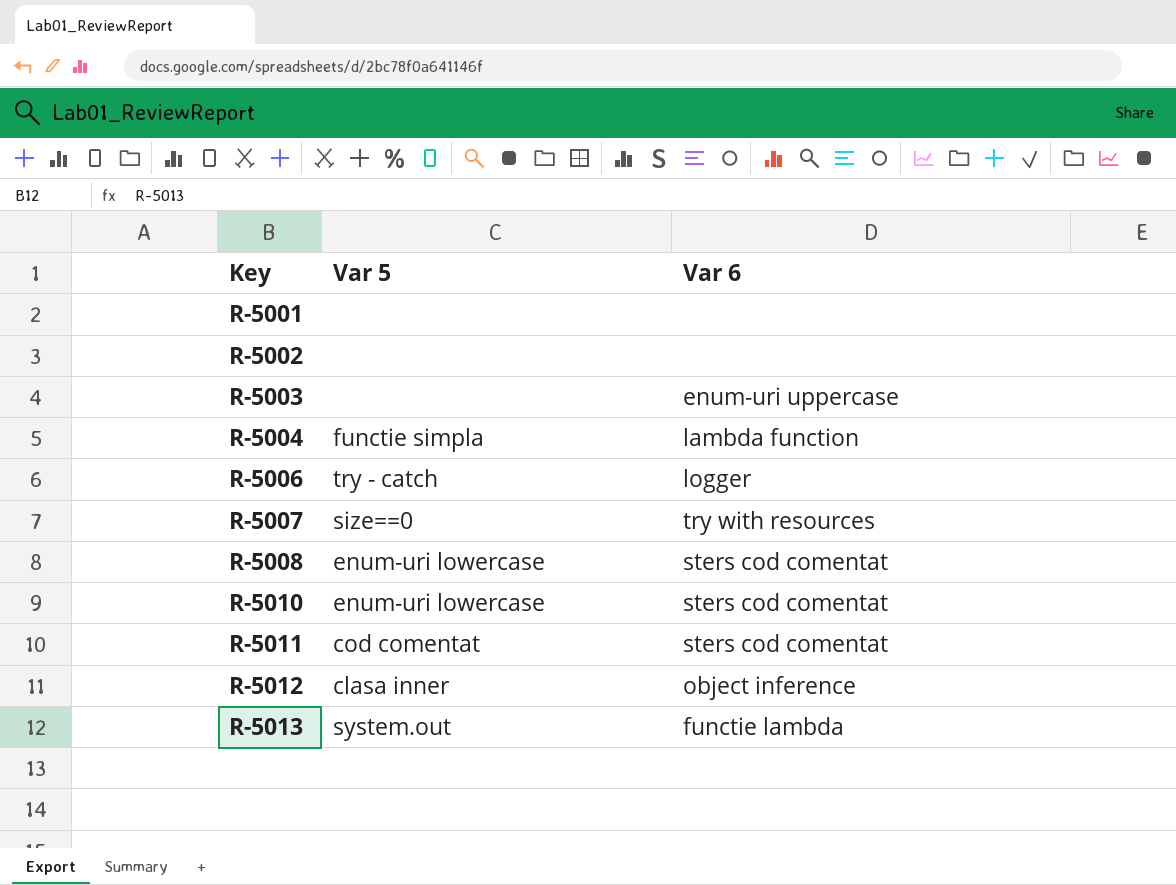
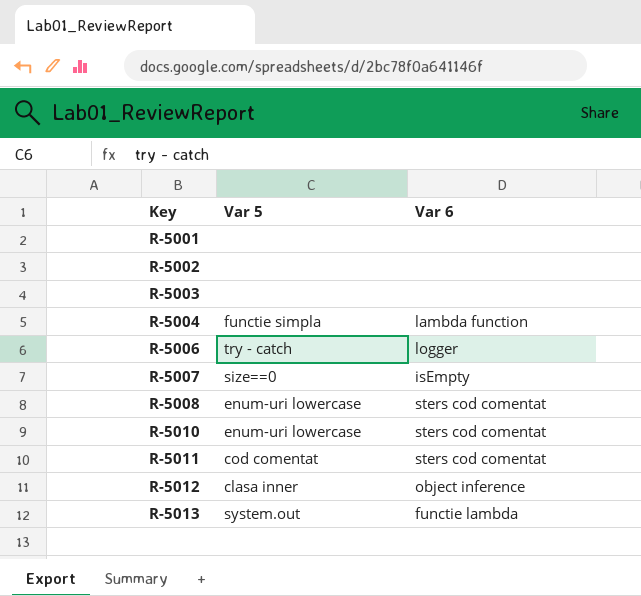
R-5003 | Var 6: enum-uri uppercase -> none
R-5007 | Var 6: try with resources -> isEmpty

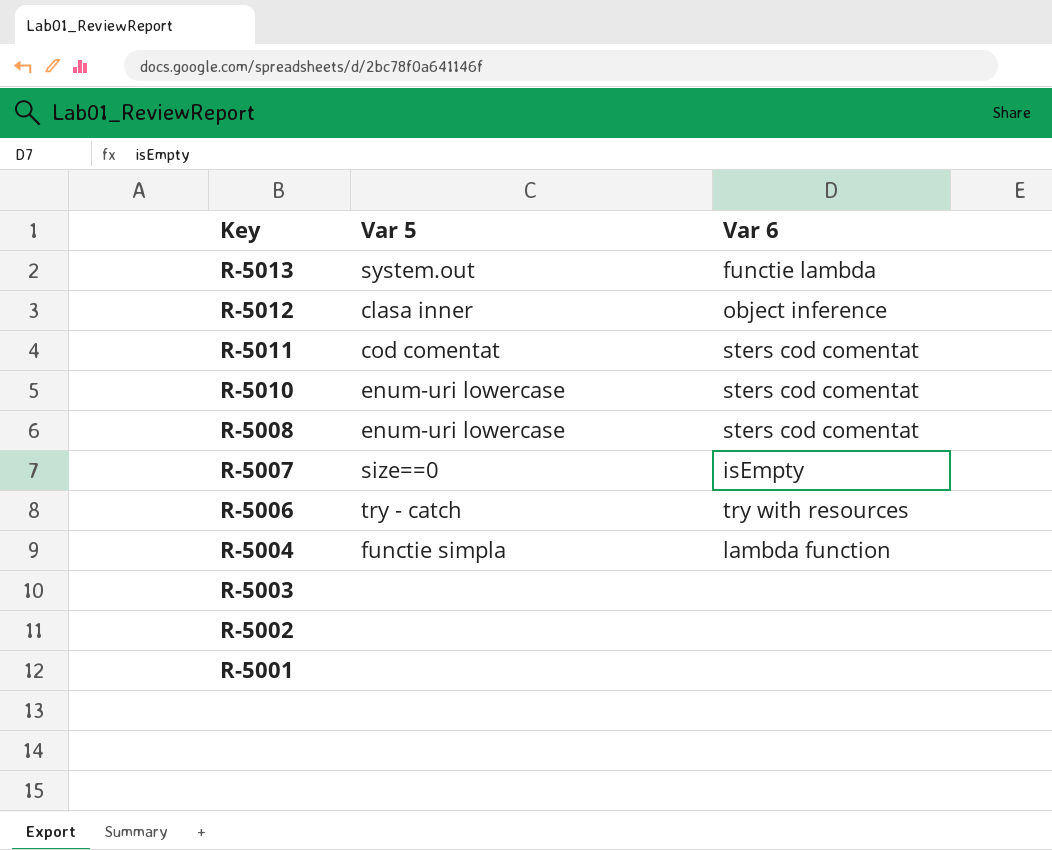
row order: Key ascending -> Key descending
R-5006 | Var 6: logger -> try with resources

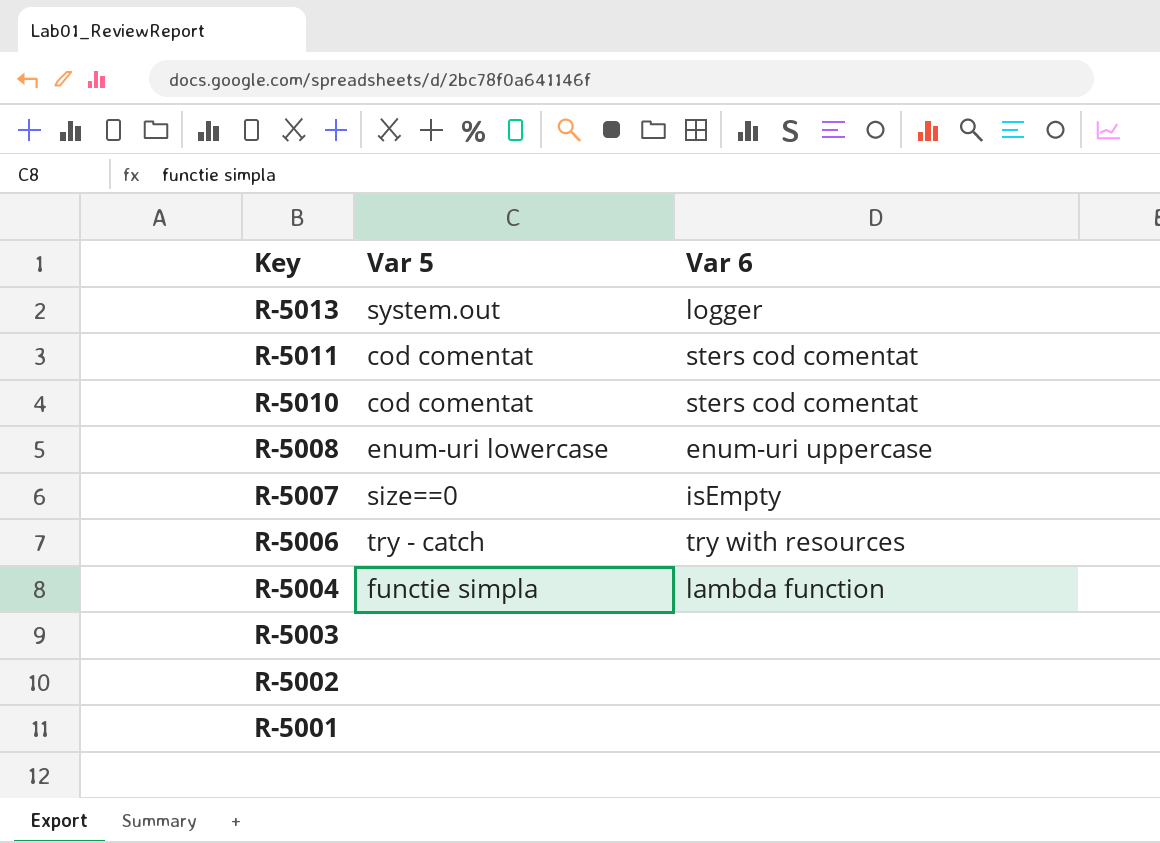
row R-5012: clasa inner | object inference -> none
R-5013 | Var 6: functie lambda -> logger
R-5010 | Var 5: enum-uri lowercase -> cod comentat
R-5008 | Var 6: sters cod comentat -> enum-uri uppercase

